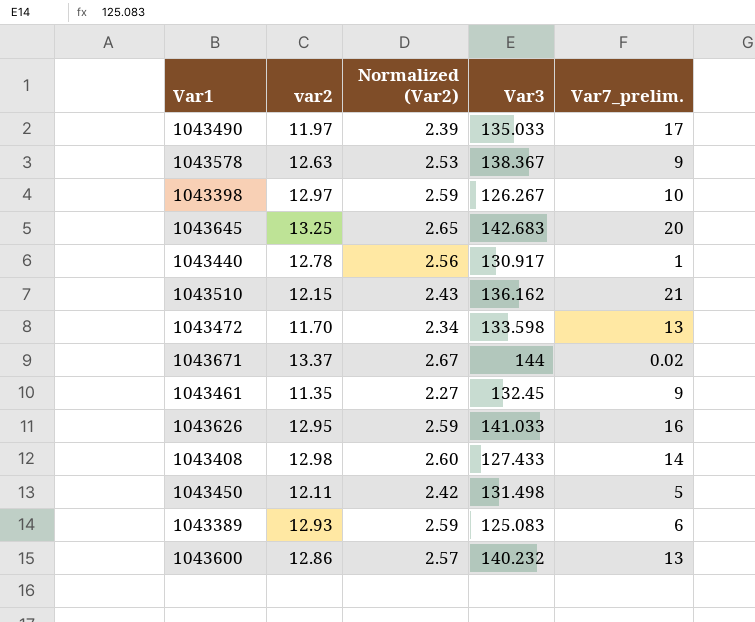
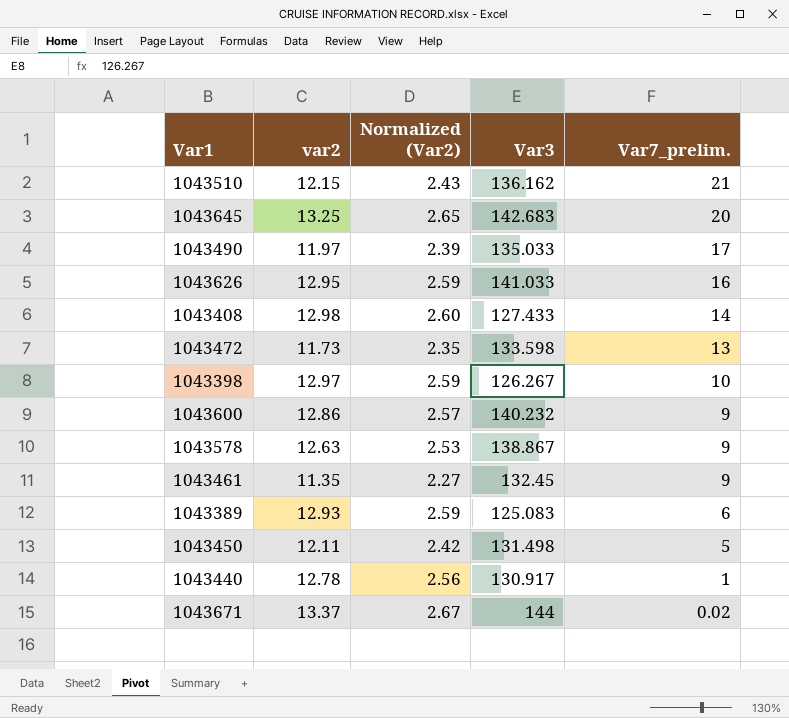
row order: none -> Var7_prelim. descending
1043472 | var2: 11.70 -> 11.73
1043472 | Normalized (Var2): 2.34 -> 2.35
1043600 | Var7_prelim.: 13 -> 9
1043578 | Var3: 138.367 -> 138.867

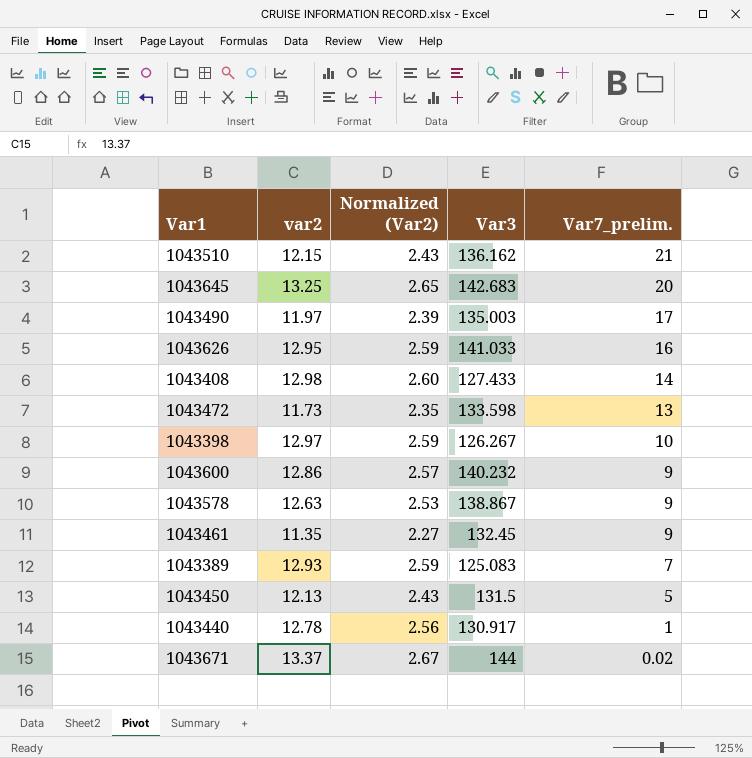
1043490 | Var3: 135.033 -> 135.003
1043389 | Var7_prelim.: 6 -> 7
1043450 | var2: 12.11 -> 12.13
1043450 | Normalized (Var2): 2.42 -> 2.43
1043450 | Var3: 131.498 -> 131.5

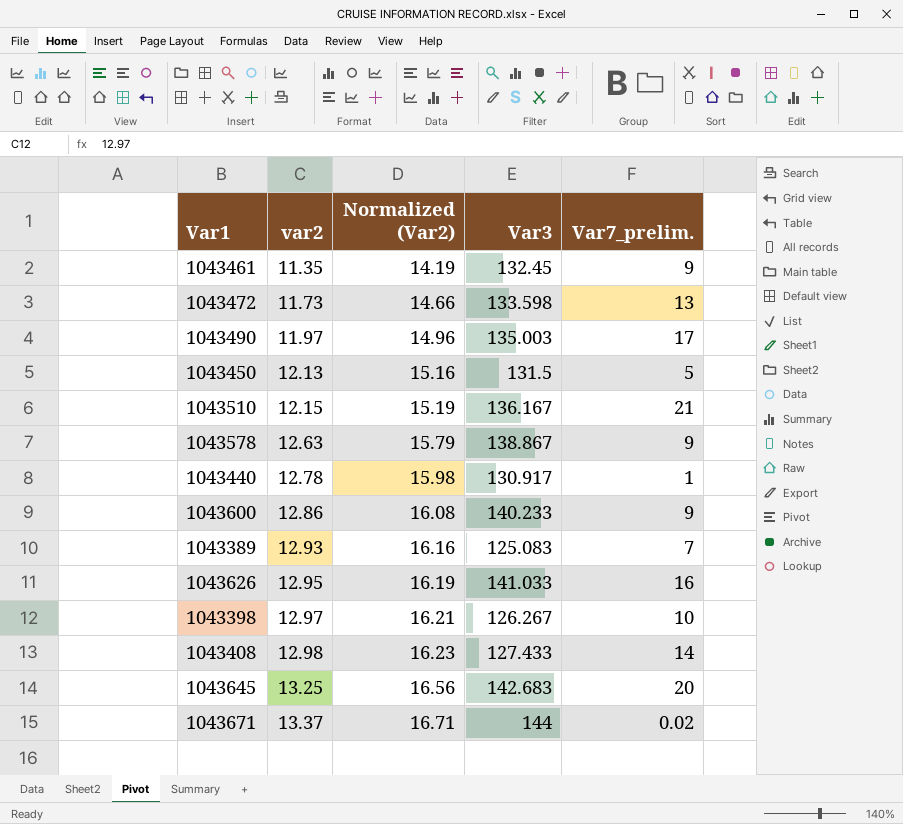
row order: Var7_prelim. descending -> var2 ascending
column Normalized (Var2) | formula: [var2] * 0.2 -> [var2] * 1.25
1043510 | Var3: 136.162 -> 136.167
1043600 | Var3: 140.232 -> 140.233

